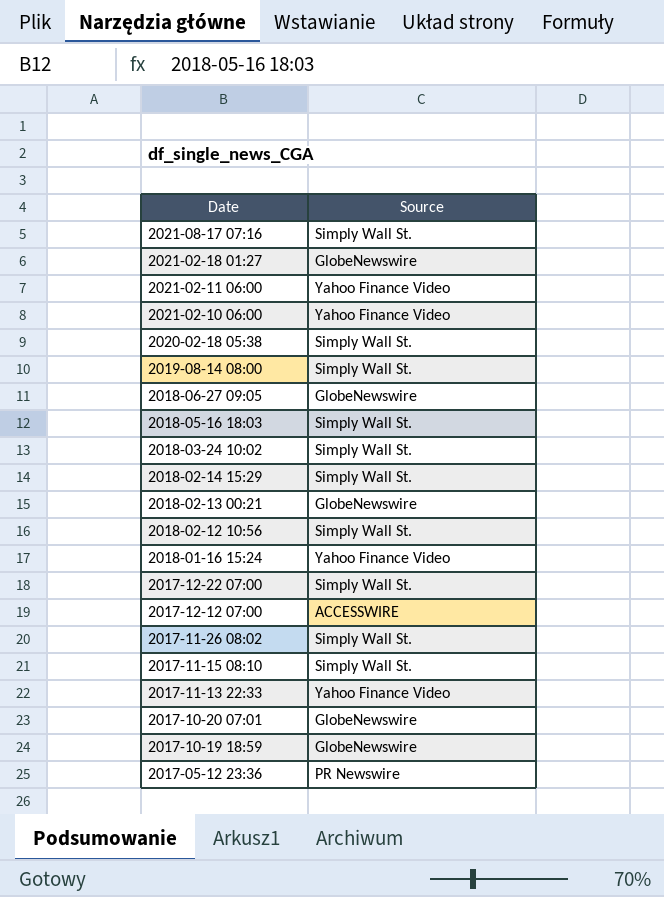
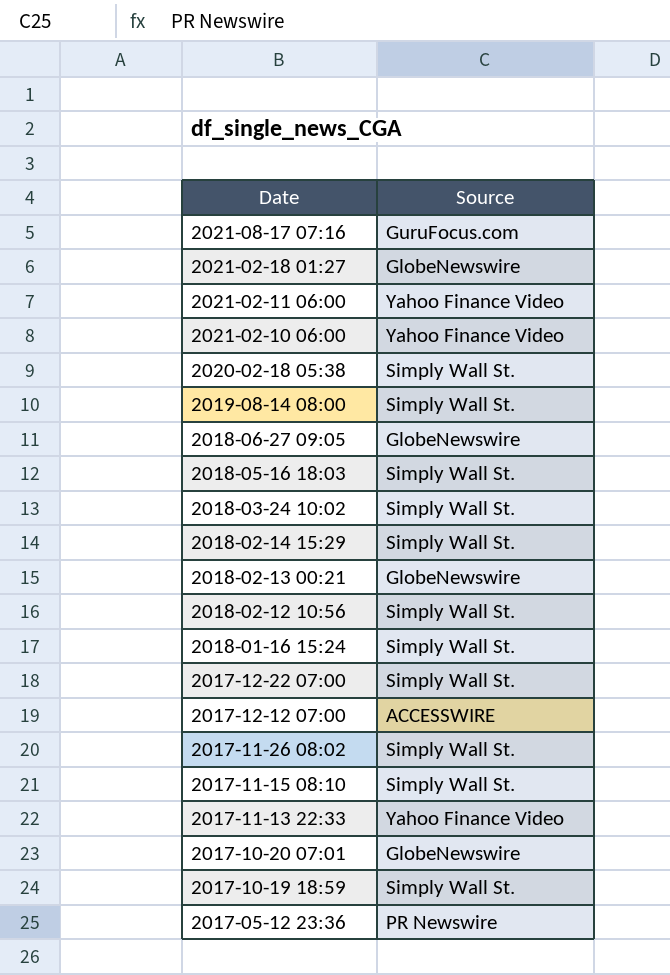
2021-08-17 07:16 | Source: Simply Wall St. -> GuruFocus.com
2018-01-16 15:24 | Source: Yahoo Finance Video -> Simply Wall St.
2017-10-19 18:59 | Source: GlobeNewswire -> Simply Wall St.

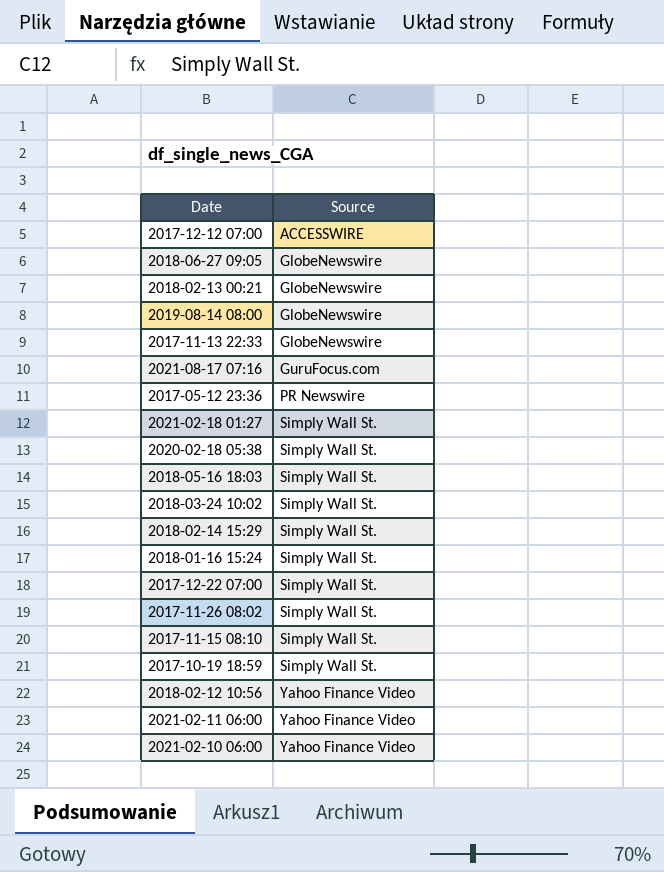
row order: Date descending -> Source ascending
row 2017-10-20 07:01: GlobeNewswire -> none
2019-08-14 08:00 | Source: Simply Wall St. -> GlobeNewswire
2017-11-13 22:33 | Source: Yahoo Finance Video -> GlobeNewswire
2021-02-18 01:27 | Source: GlobeNewswire -> Simply Wall St.
2018-02-12 10:56 | Source: Simply Wall St. -> Yahoo Finance Video

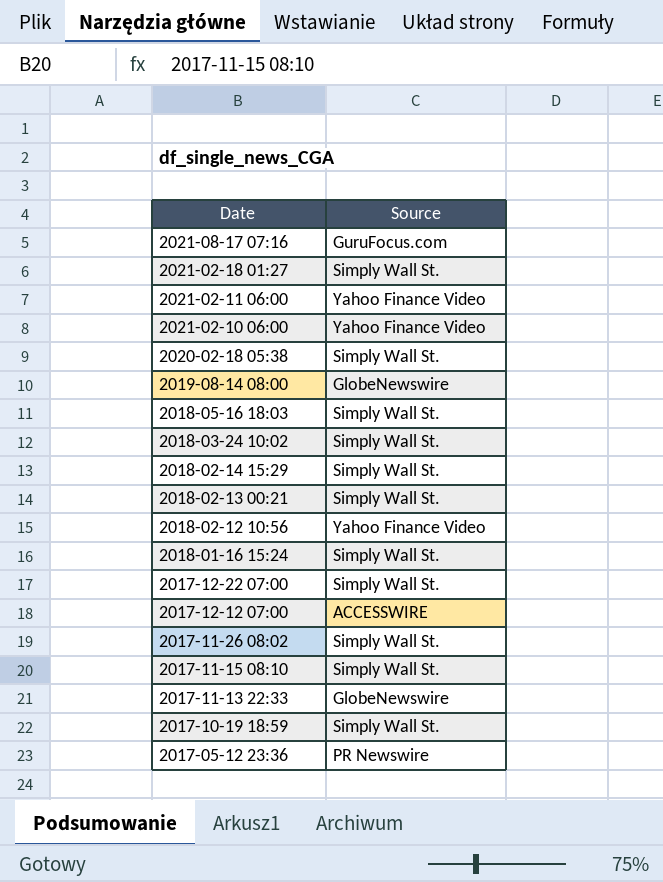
row order: Source ascending -> Date descending
row 2018-06-27 09:05: GlobeNewswire -> none
2018-02-13 00:21 | Source: GlobeNewswire -> Simply Wall St.

